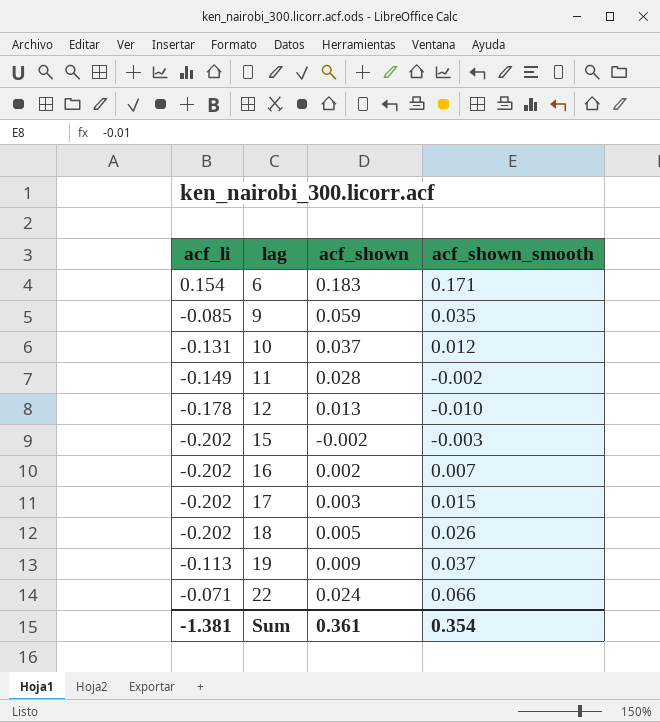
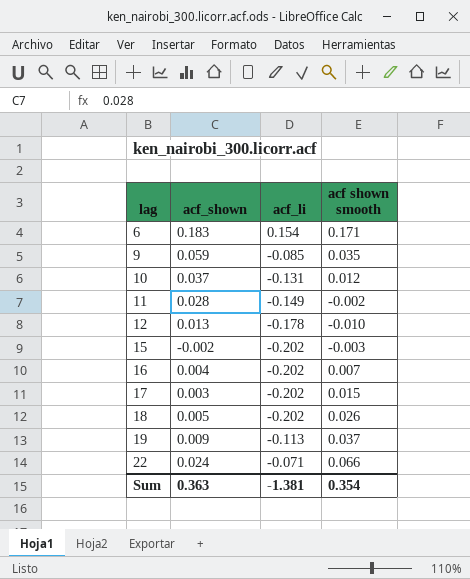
column acf_li | position: 1 -> 3
column name: acf_shown_smooth -> acf shown smooth
16 | acf_shown: 0.002 -> 0.004
Sum | acf_shown: 0.361 -> 0.363

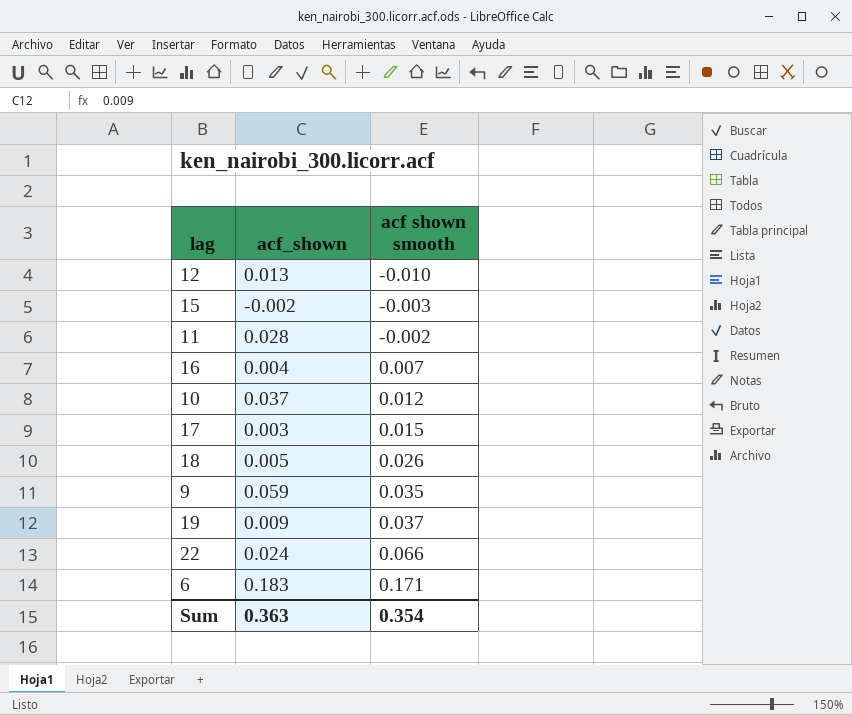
row order: lag ascending -> acf shown smooth ascending
column acf_li | position: 3 -> none

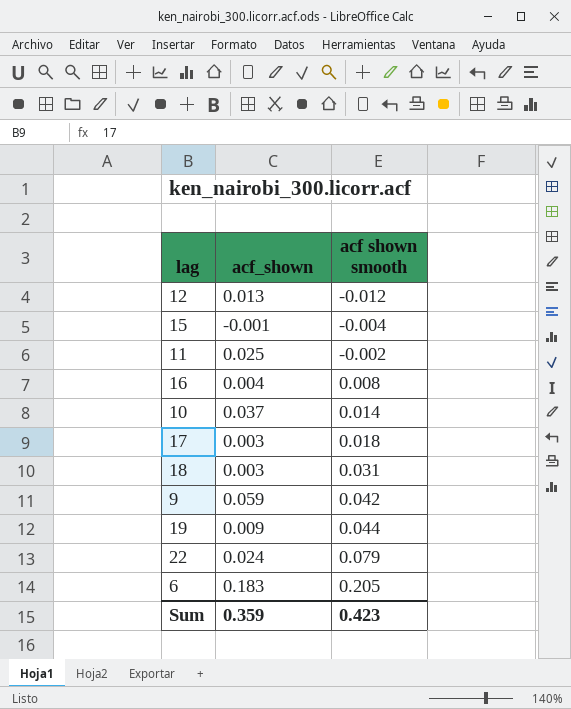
12 | acf shown smooth: -0.010 -> -0.012
15 | acf_shown: -0.002 -> -0.001
15 | acf shown smooth: -0.003 -> -0.004
11 | acf_shown: 0.028 -> 0.025
16 | acf shown smooth: 0.007 -> 0.008
10 | acf shown smooth: 0.012 -> 0.014
17 | acf shown smooth: 0.015 -> 0.018
18 | acf_shown: 0.005 -> 0.003
18 | acf shown smooth: 0.026 -> 0.031
9 | acf shown smooth: 0.035 -> 0.042
19 | acf shown smooth: 0.037 -> 0.044
22 | acf shown smooth: 0.066 -> 0.079
6 | acf shown smooth: 0.171 -> 0.205
Sum | acf_shown: 0.363 -> 0.359
Sum | acf shown smooth: 0.354 -> 0.423

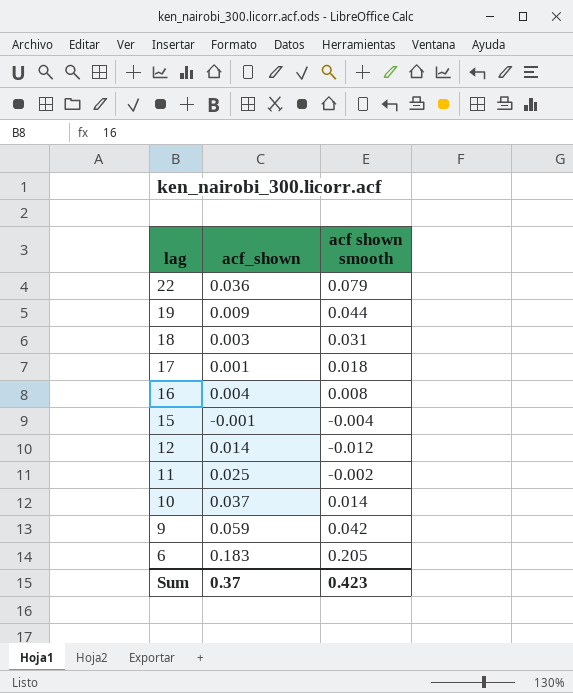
row order: acf shown smooth ascending -> lag descending
22 | acf_shown: 0.024 -> 0.036
17 | acf_shown: 0.003 -> 0.001
12 | acf_shown: 0.013 -> 0.014
Sum | acf_shown: 0.359 -> 0.37

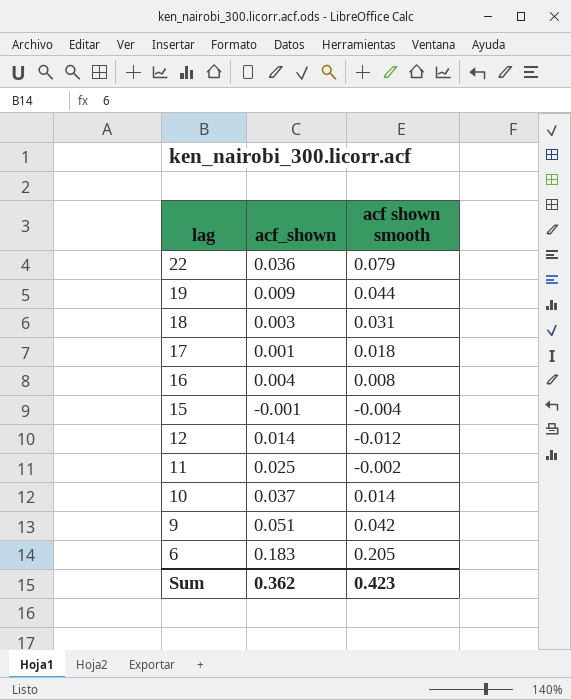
9 | acf_shown: 0.059 -> 0.051
Sum | acf_shown: 0.37 -> 0.362

